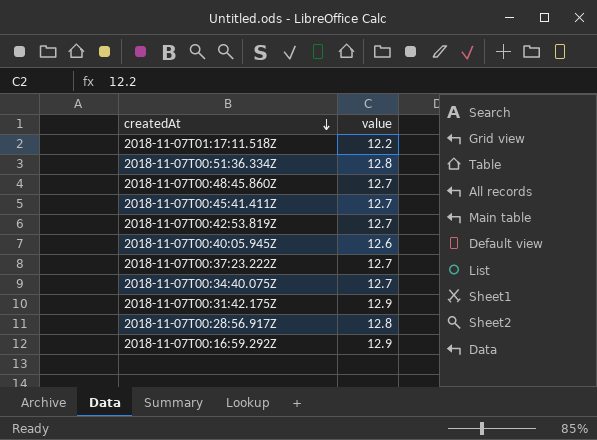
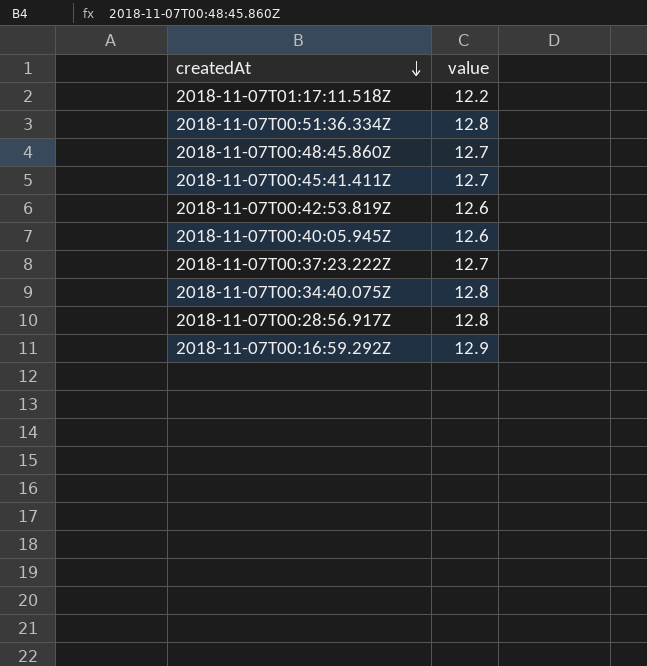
row 2018-11-07T00:31:42.175Z: 12.9 -> none
2018-11-07T00:42:53.819Z | value: 12.7 -> 12.6
2018-11-07T00:34:40.075Z | value: 12.7 -> 12.8

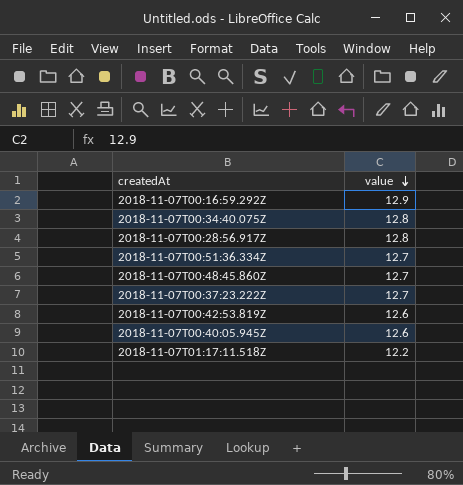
row order: createdAt descending -> value descending
row 2018-11-07T00:45:41.411Z: 12.7 -> none
2018-11-07T00:51:36.334Z | value: 12.8 -> 12.7

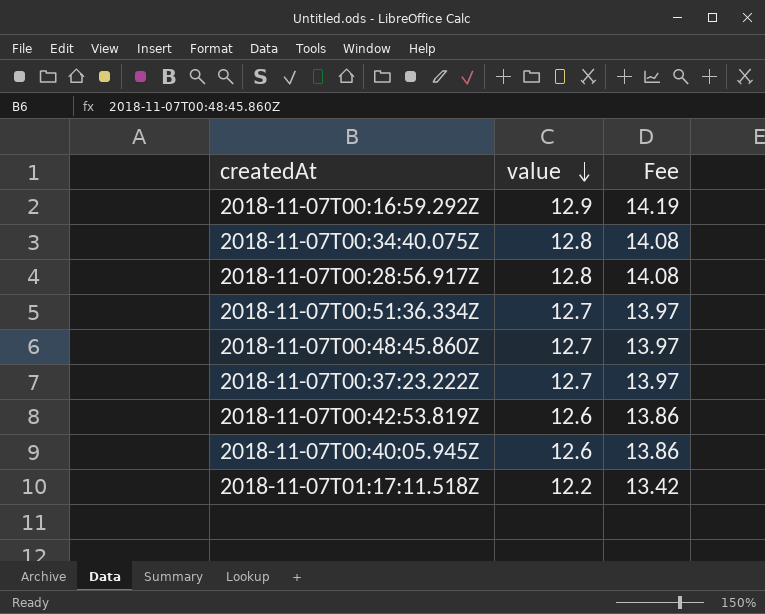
column Fee | formula: none -> [value] * 1.1

